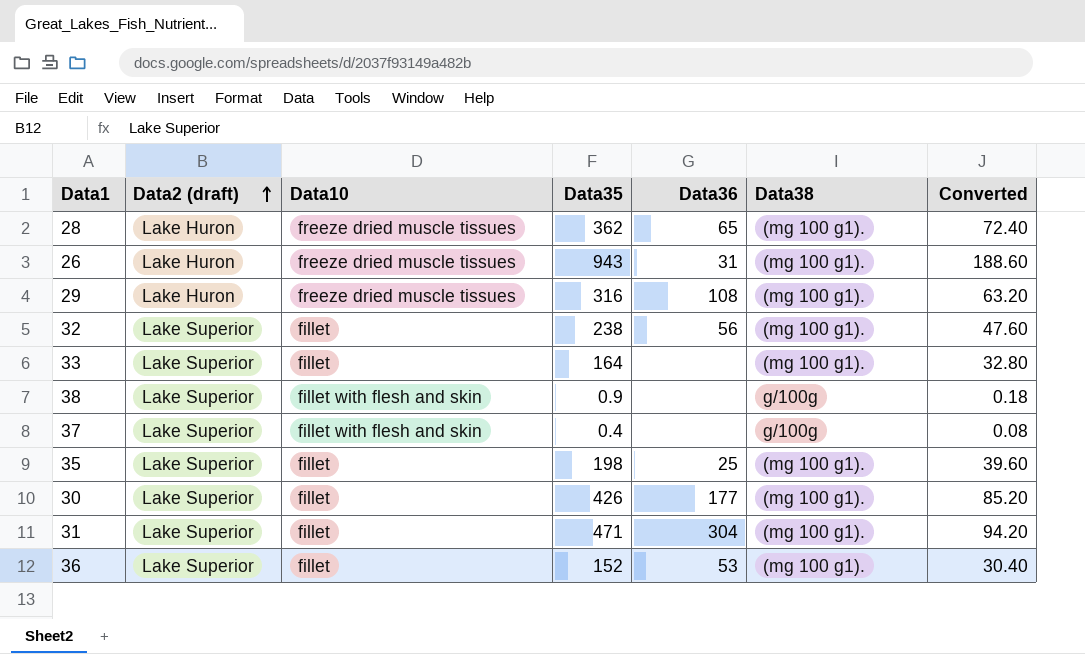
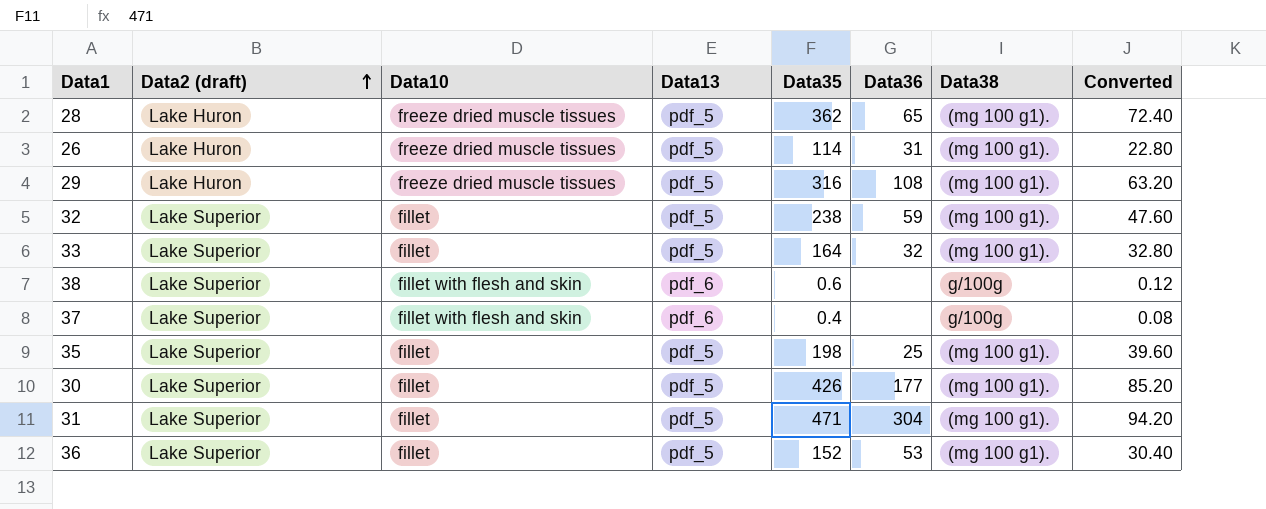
column Data13 | position: none -> 4
26 | Data35: 943 -> 114
26 | Converted: 188.60 -> 22.80
32 | Data36: 56 -> 59
33 | Data36: none -> 32
38 | Data35: 0.9 -> 0.6
38 | Converted: 0.18 -> 0.12

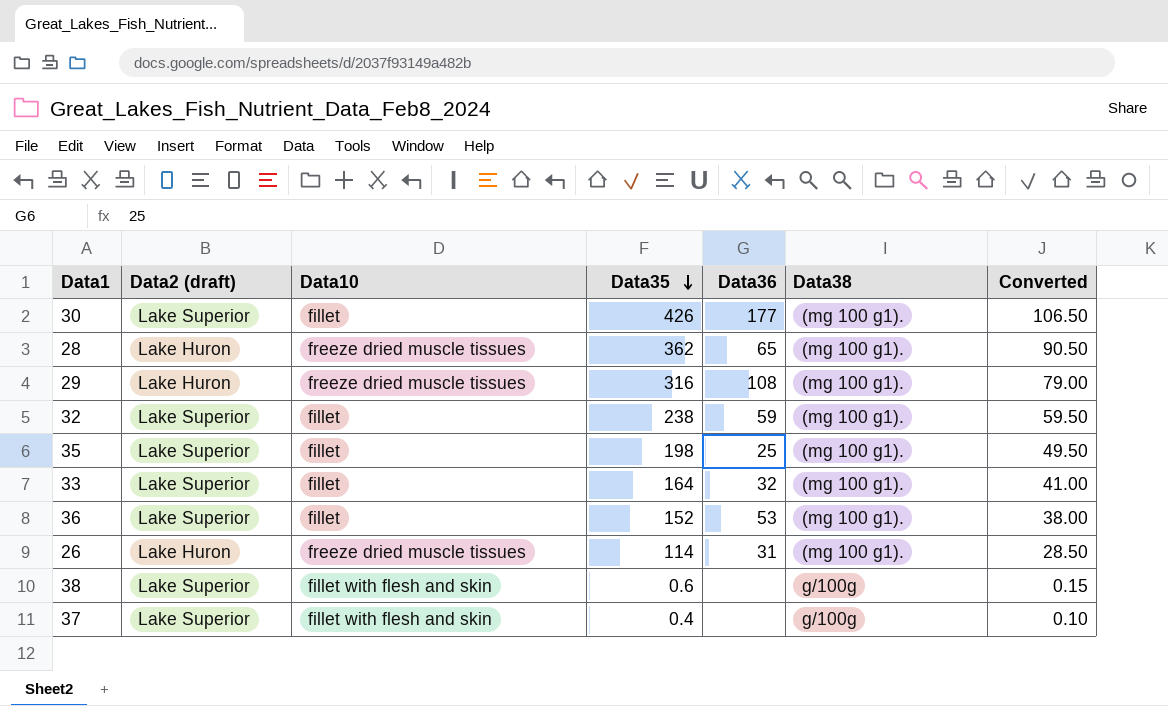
row order: Data2 (draft) ascending -> Data35 descending
column Data13 | position: 4 -> none
column Converted | formula: [Data35] * 0.2 -> [Data35] * 0.25
row 31: Lake Superior | fillet | pdf_5 | 471 | 304 | (mg 100 g1). | 94.20 -> none

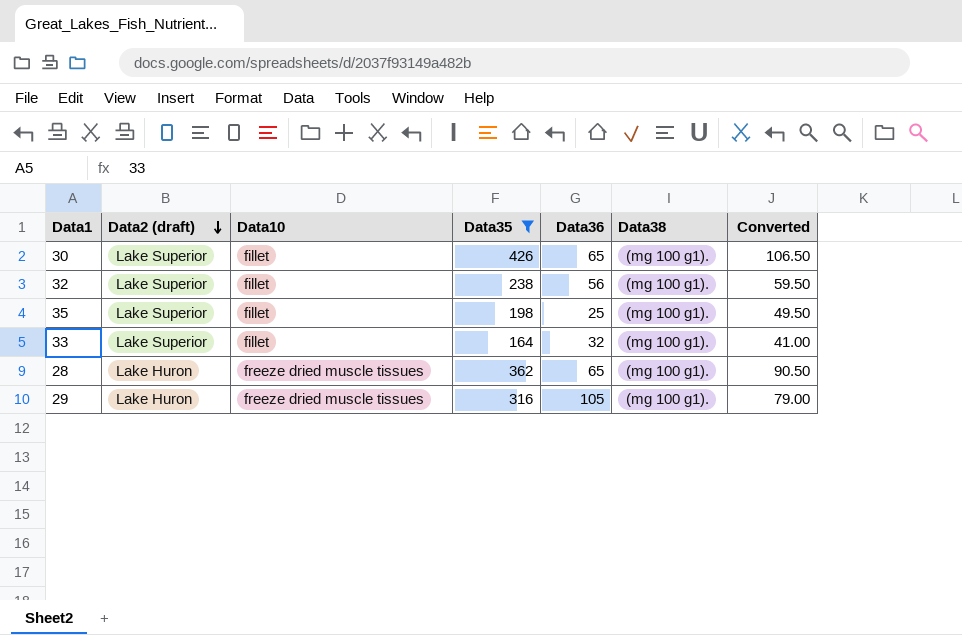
filter: none -> Data35 >= 164
row order: Data35 descending -> Data2 (draft) descending
30 | Data36: 177 -> 65
32 | Data36: 59 -> 56
29 | Data36: 108 -> 105

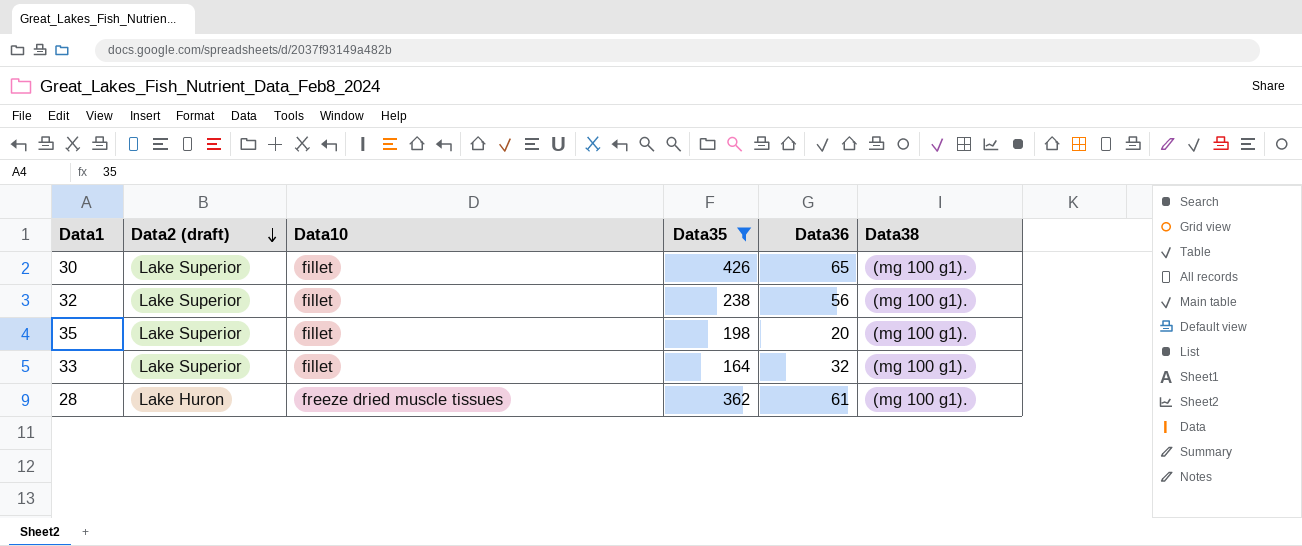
column Converted | formula: [Data35] * 0.25 -> none
row 29: Lake Huron | freeze dried muscle tissues | 316 | 105 | (mg 100 g1). | 79.00 -> none
35 | Data36: 25 -> 20
28 | Data36: 65 -> 61

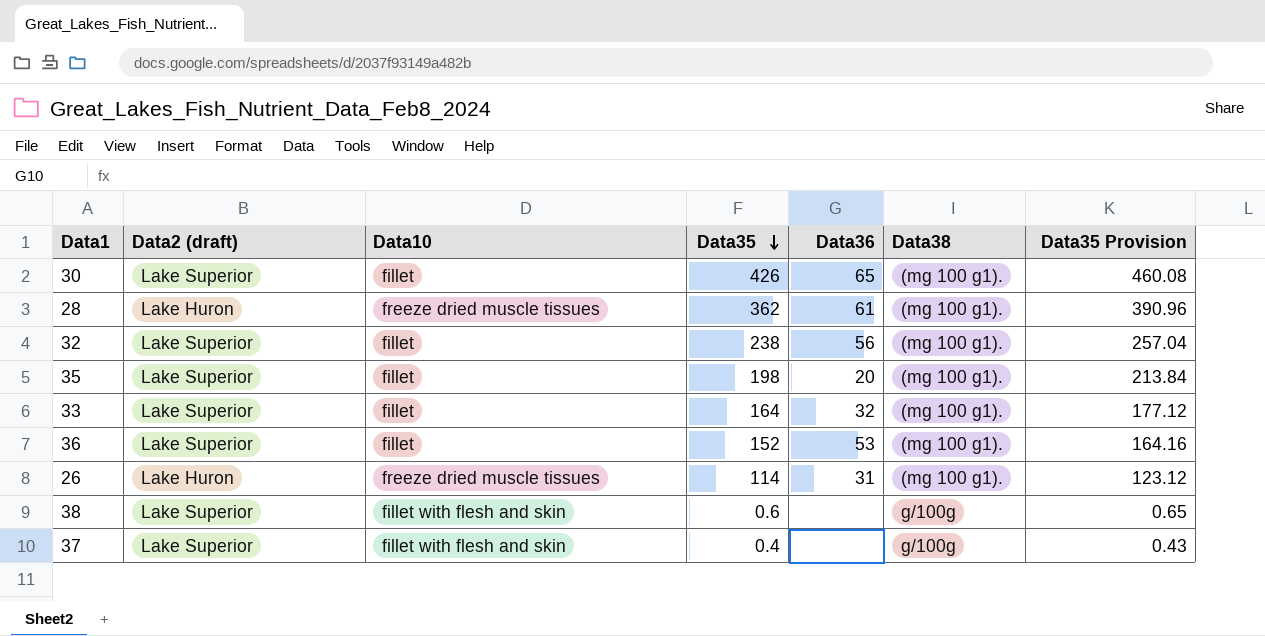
filter: Data35 >= 164 -> none
row order: Data2 (draft) descending -> Data35 descending
column Data35 Provision | formula: none -> [Data35] * 1.08

